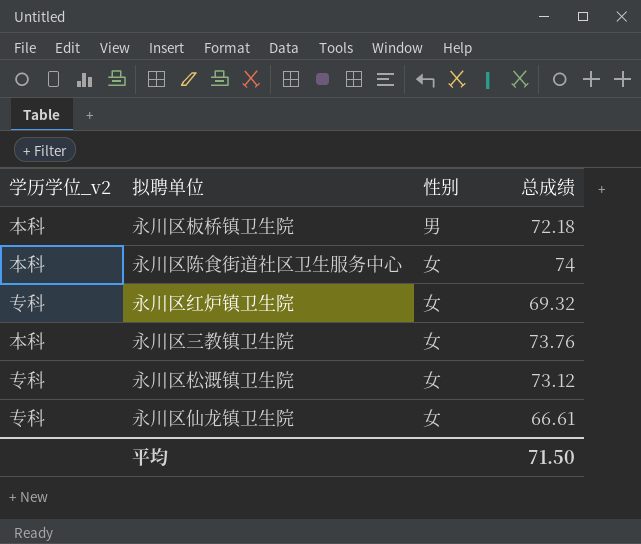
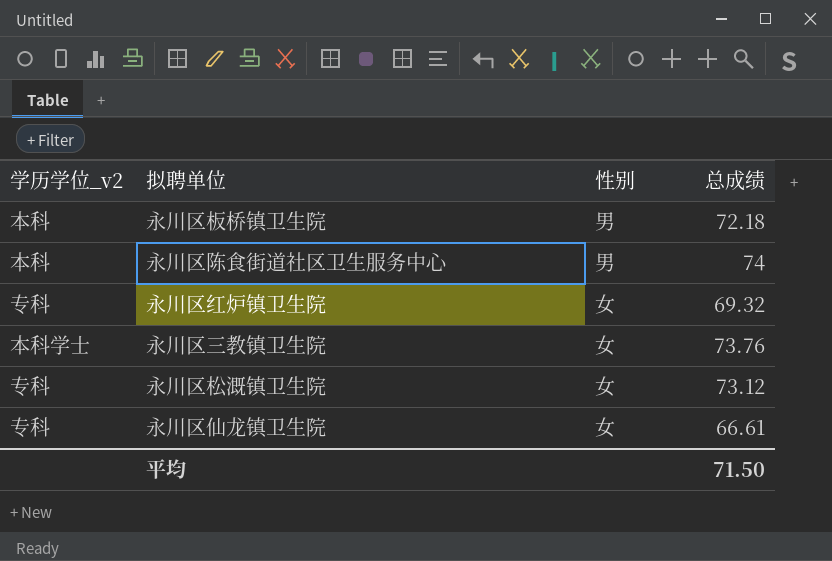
永川区陈食街道社区卫生服务中心 | 性别: 女 -> 男
永川区三教镇卫生院 | 学历学位_v2: 本科 -> 本科学士

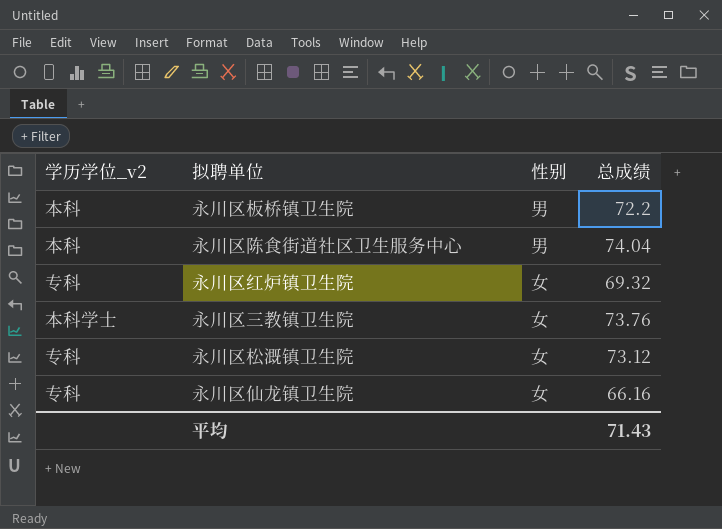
永川区板桥镇卫生院 | 总成绩: 72.18 -> 72.2
永川区陈食街道社区卫生服务中心 | 总成绩: 74 -> 74.04
永川区仙龙镇卫生院 | 总成绩: 66.61 -> 66.16
平均 | 总成绩: 71.50 -> 71.43

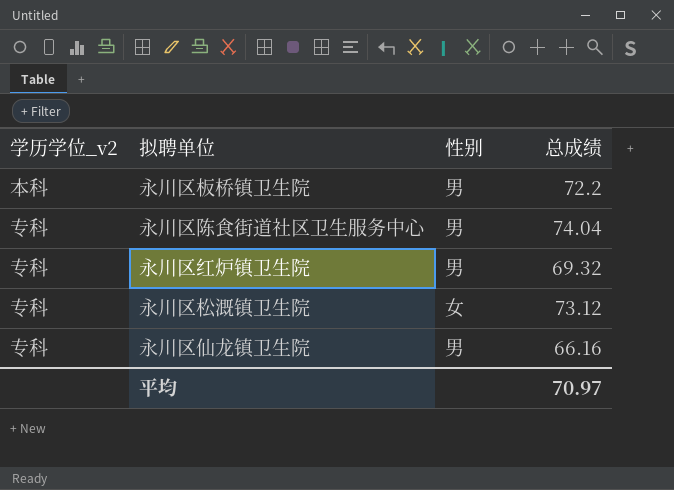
row 永川区三教镇卫生院: 本科学士 | 女 | 73.76 -> none
永川区陈食街道社区卫生服务中心 | 学历学位_v2: 本科 -> 专科
永川区红炉镇卫生院 | 性别: 女 -> 男
永川区仙龙镇卫生院 | 性别: 女 -> 男
平均 | 总成绩: 71.43 -> 70.97

